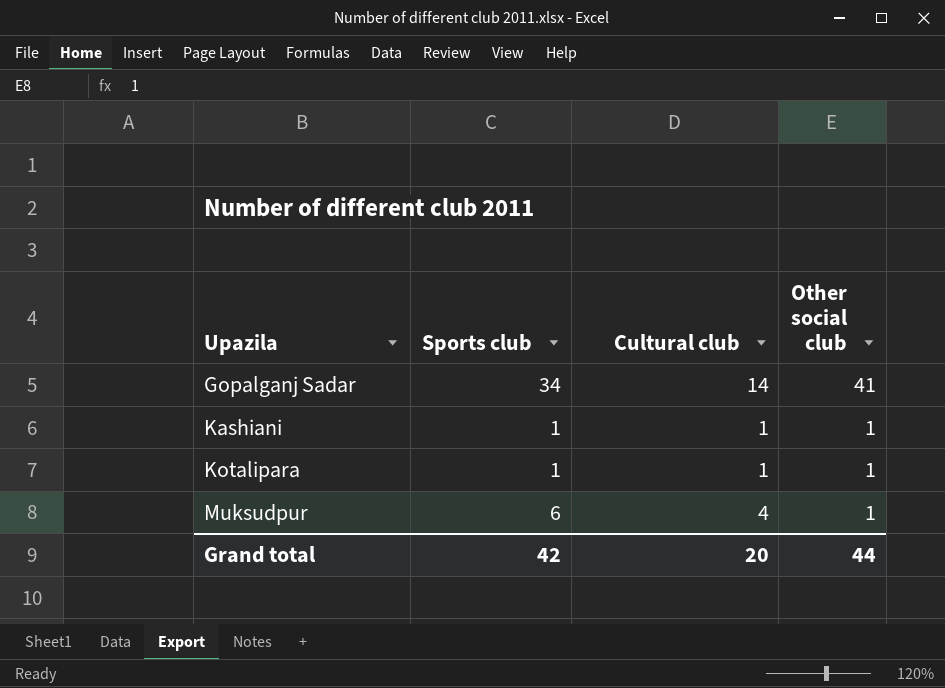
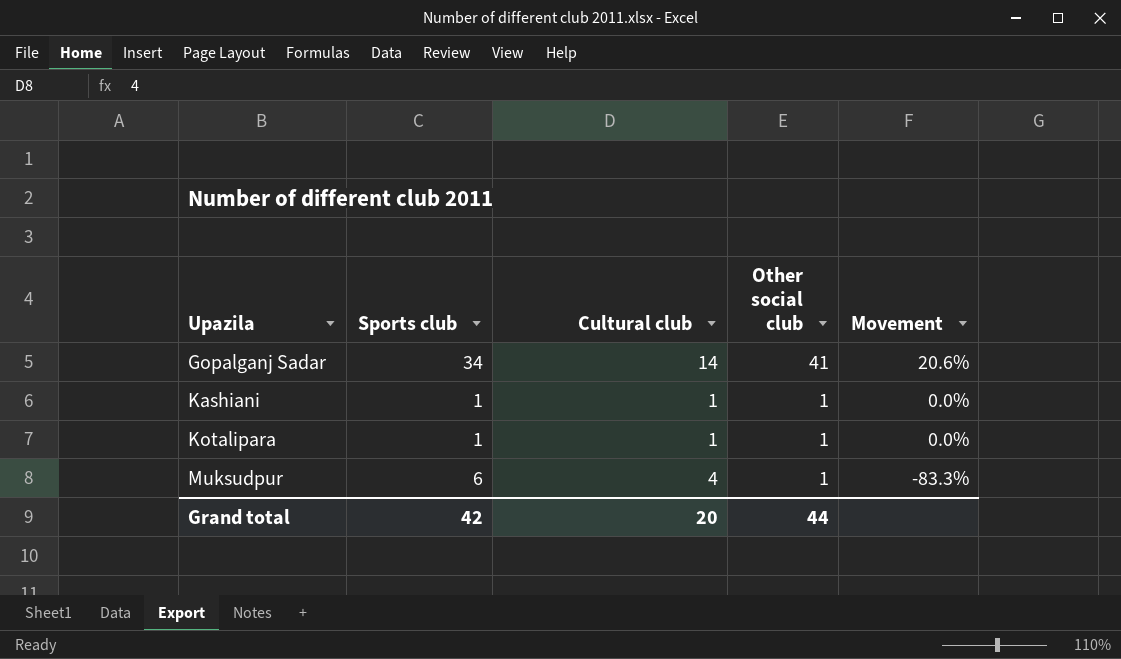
column Movement | formula: none -> ([Other social club] - [Sports club]) / [Sports club]

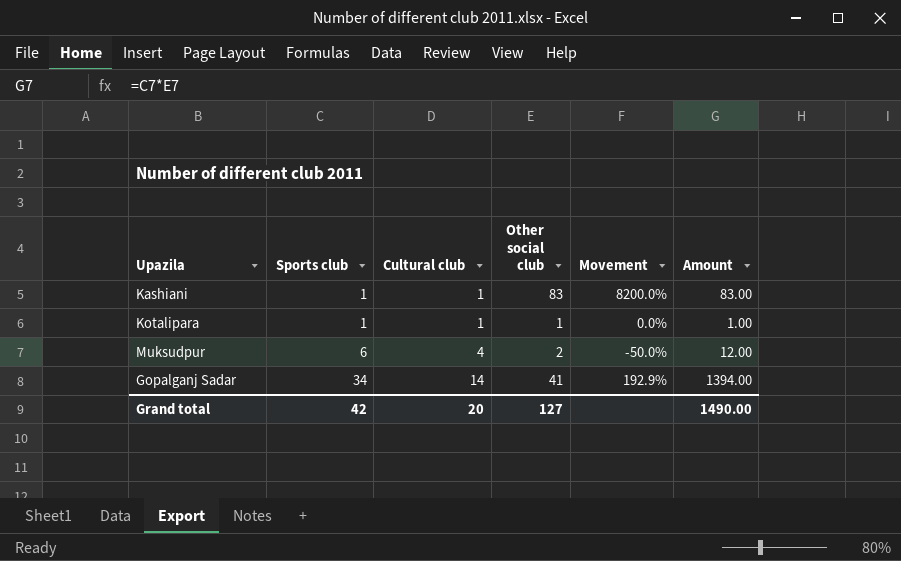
row order: Upazila ascending -> Sports club ascending
column Movement | formula: ([Other social club] - [Sports club]) / [Sports club] -> ([Other social club] - [Cultural club]) / [Cultural club]
column Amount | formula: none -> [Sports club] * [Other social club]
Kashiani | Other social club: 1 -> 83
Muksudpur | Other social club: 1 -> 2
Grand total | Other social club: 44 -> 127

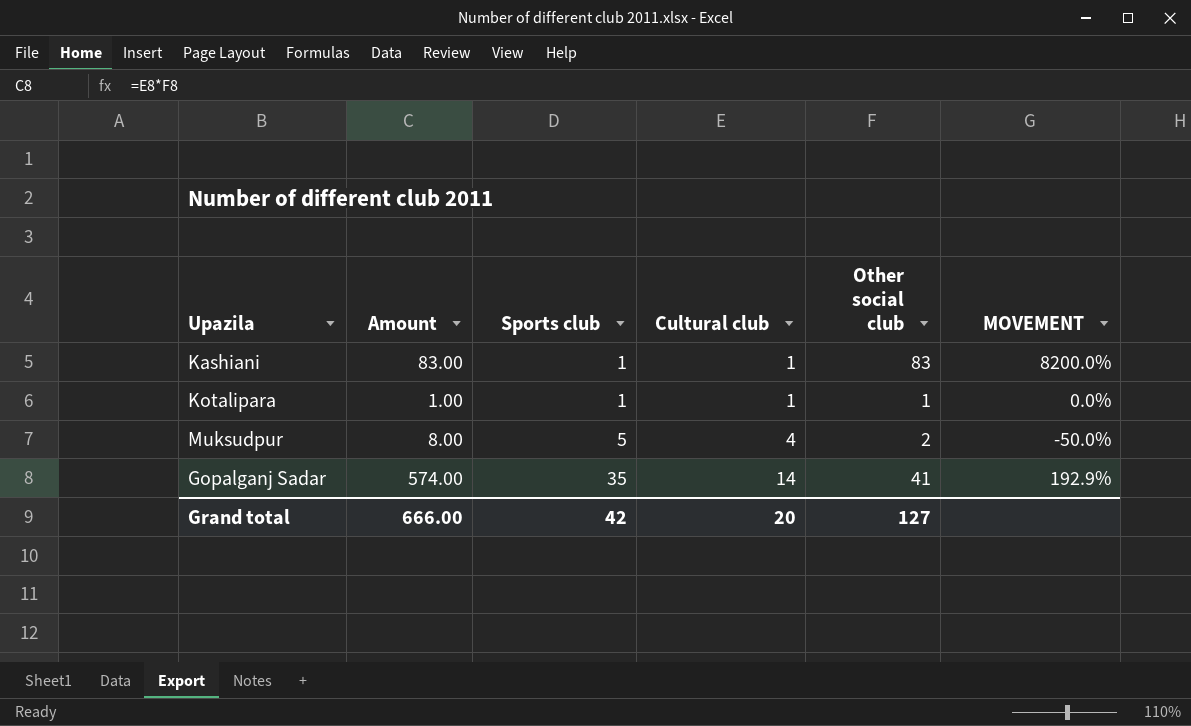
column Amount | formula: [Sports club] * [Other social club] -> [Cultural club] * [Other social club]
column Amount | position: 6 -> 2
column name: Movement -> MOVEMENT
Muksudpur | Sports club: 6 -> 5
Gopalganj Sadar | Sports club: 34 -> 35
Grand total | Amount: 1490.00 -> 666.00

